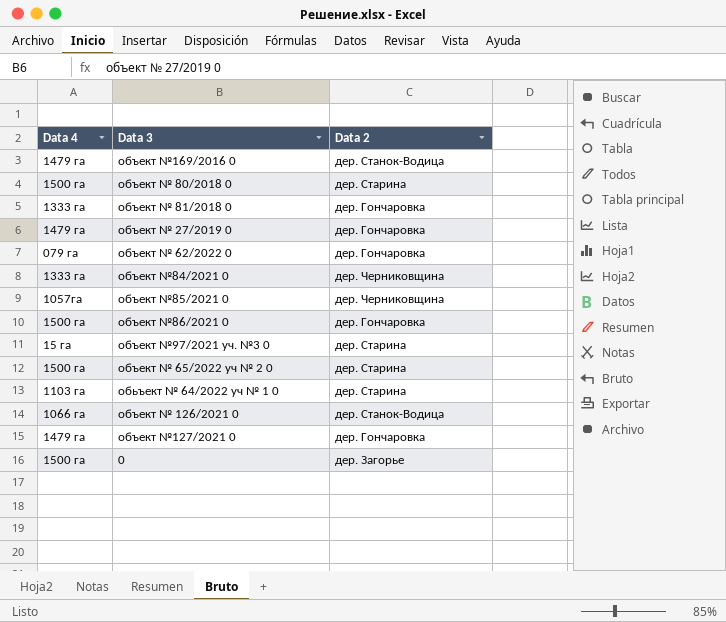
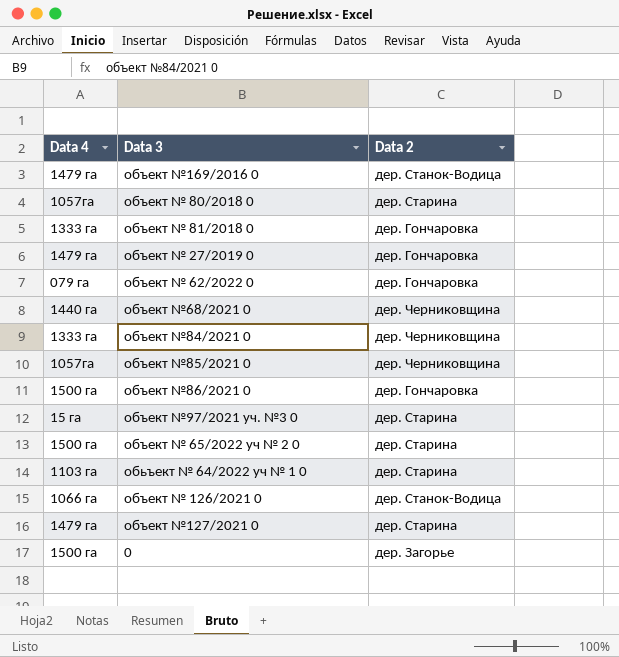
объект № 80/2018 0 | Data 4: 1500 га -> 1057га
row объект №68/2021 0: none -> 1440 га | дер. Черниковщина
объект №127/2021 0 | Data 2: дер. Гончаровка -> дер. Старина

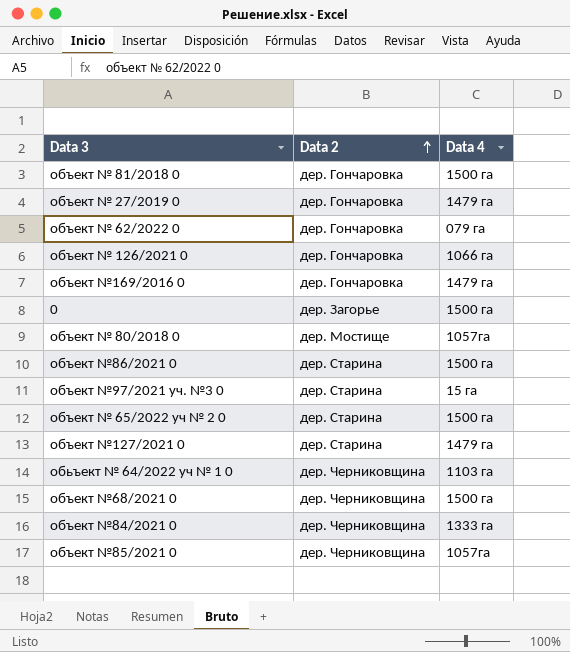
row order: none -> Data 2 ascending
column Data 4 | position: 1 -> 3
объект № 81/2018 0 | Data 4: 1333 га -> 1500 га
объект № 126/2021 0 | Data 2: дер. Станок-Водица -> дер. Гончаровка
объект №169/2016 0 | Data 2: дер. Станок-Водица -> дер. Гончаровка
объект № 80/2018 0 | Data 2: дер. Старина -> дер. Мостище
объект №86/2021 0 | Data 2: дер. Гончаровка -> дер. Старина
обьъект № 64/2022 уч № 1 0 | Data 2: дер. Старина -> дер. Черниковщина
объект №68/2021 0 | Data 4: 1440 га -> 1500 га

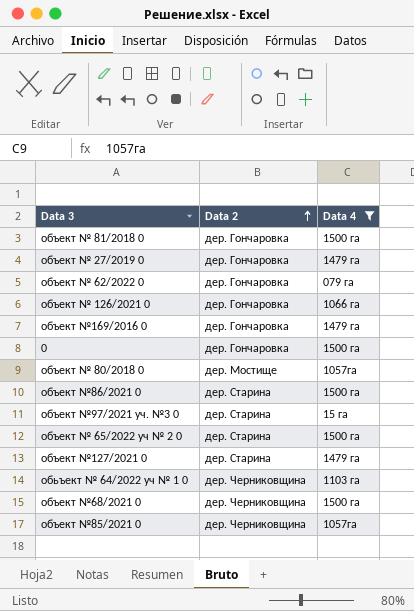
filter: none -> Data 4 != 1333 га
0 | Data 2: дер. Загорье -> дер. Гончаровка

